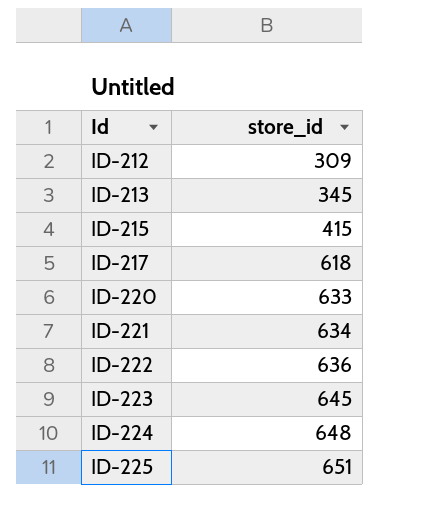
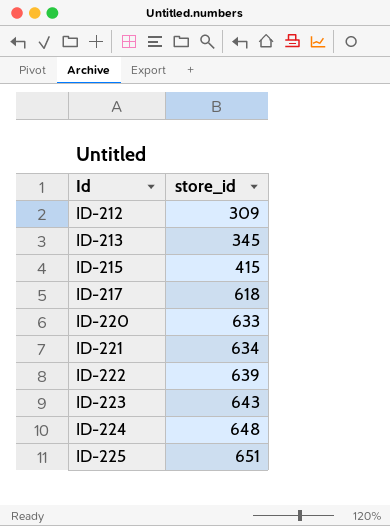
ID-222 | store_id: 636 -> 639
ID-223 | store_id: 645 -> 643

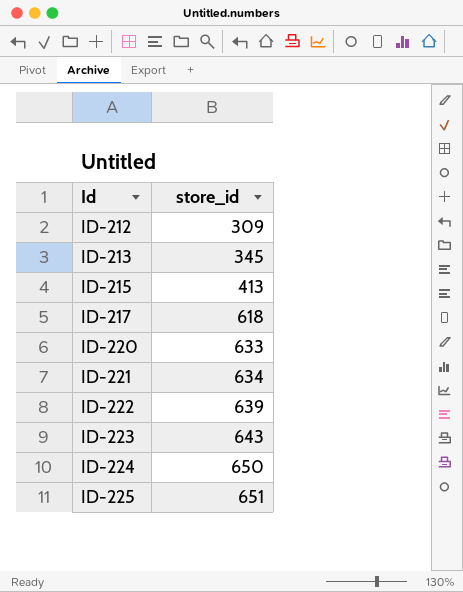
ID-215 | store_id: 415 -> 413
ID-224 | store_id: 648 -> 650

